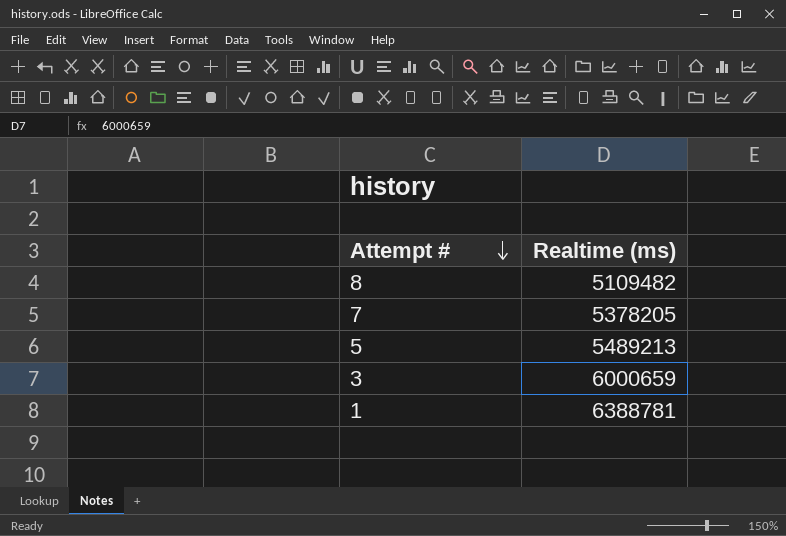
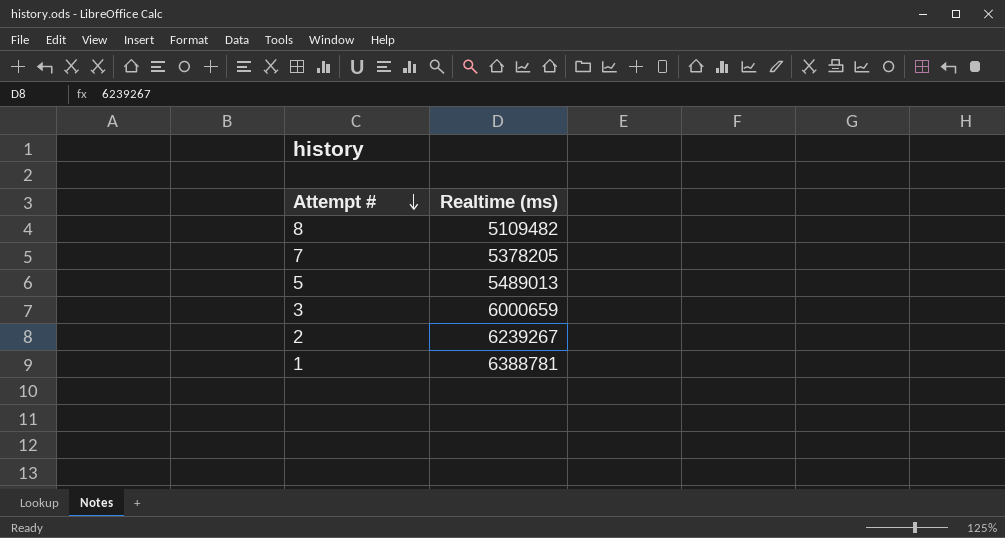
5 | Realtime (ms): 5489213 -> 5489013
row 2: none -> 6239267

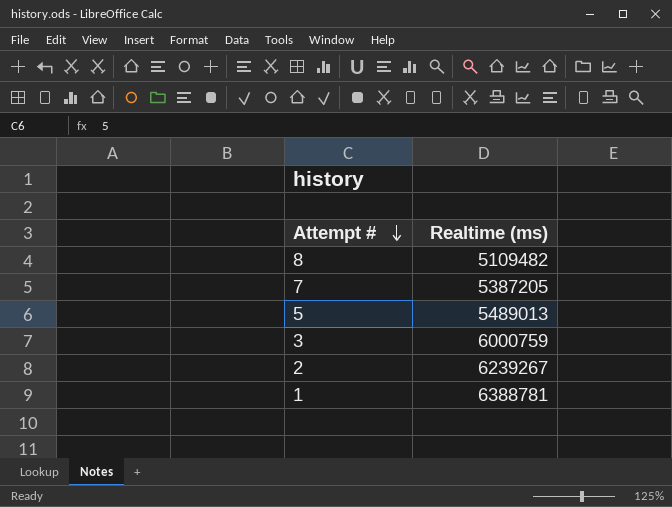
7 | Realtime (ms): 5378205 -> 5387205
3 | Realtime (ms): 6000659 -> 6000759

